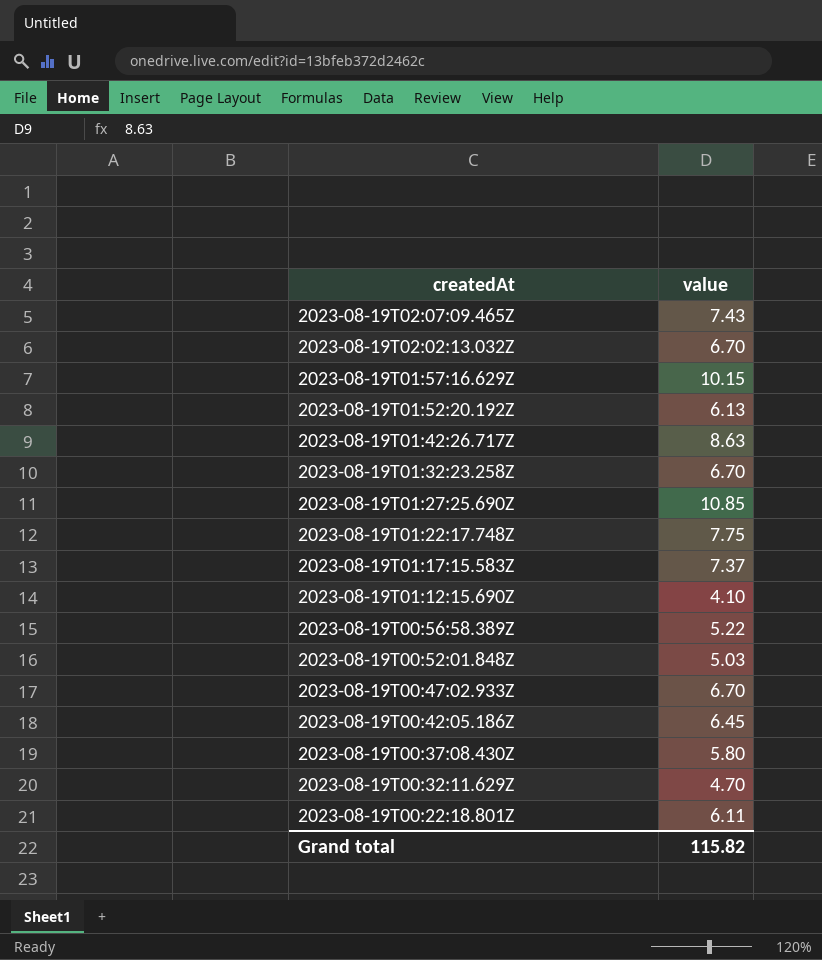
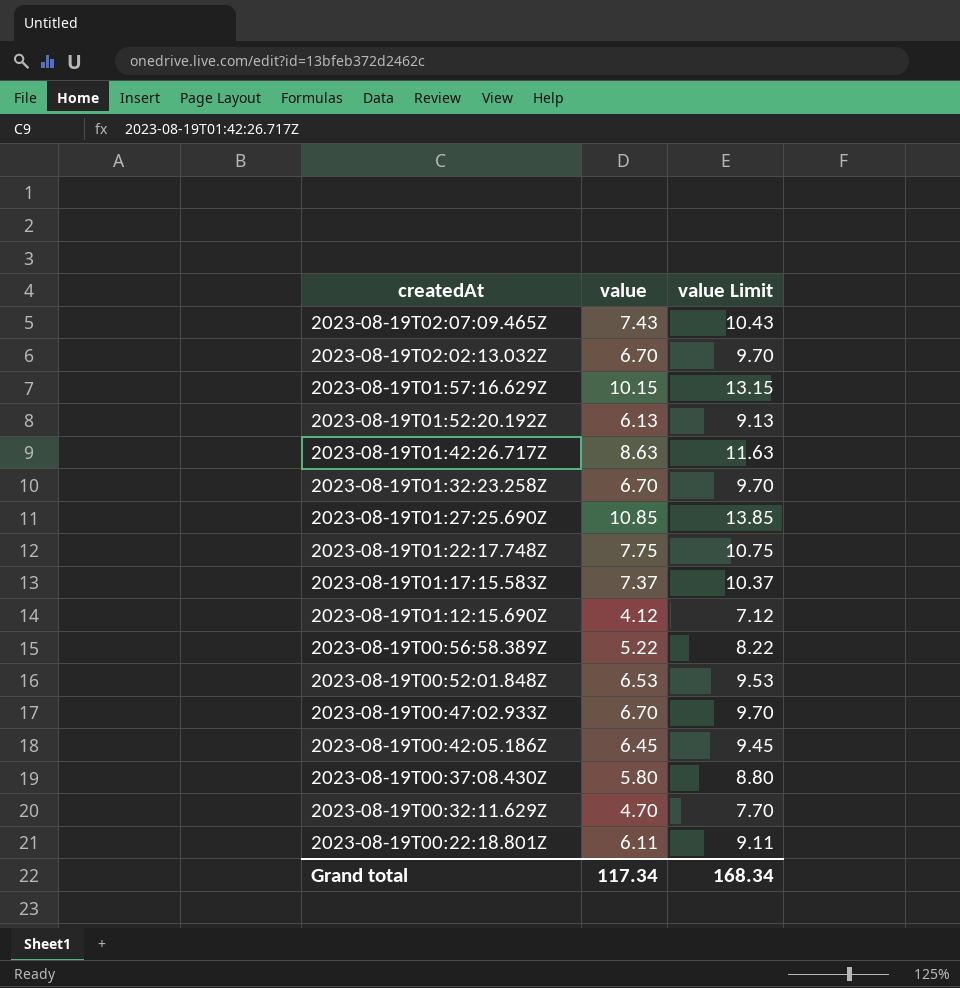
column value Limit | formula: none -> [value] + 3
2023-08-19T01:12:15.690Z | value: 4.10 -> 4.12
2023-08-19T00:52:01.848Z | value: 5.03 -> 6.53
Grand total | value: 115.82 -> 117.34

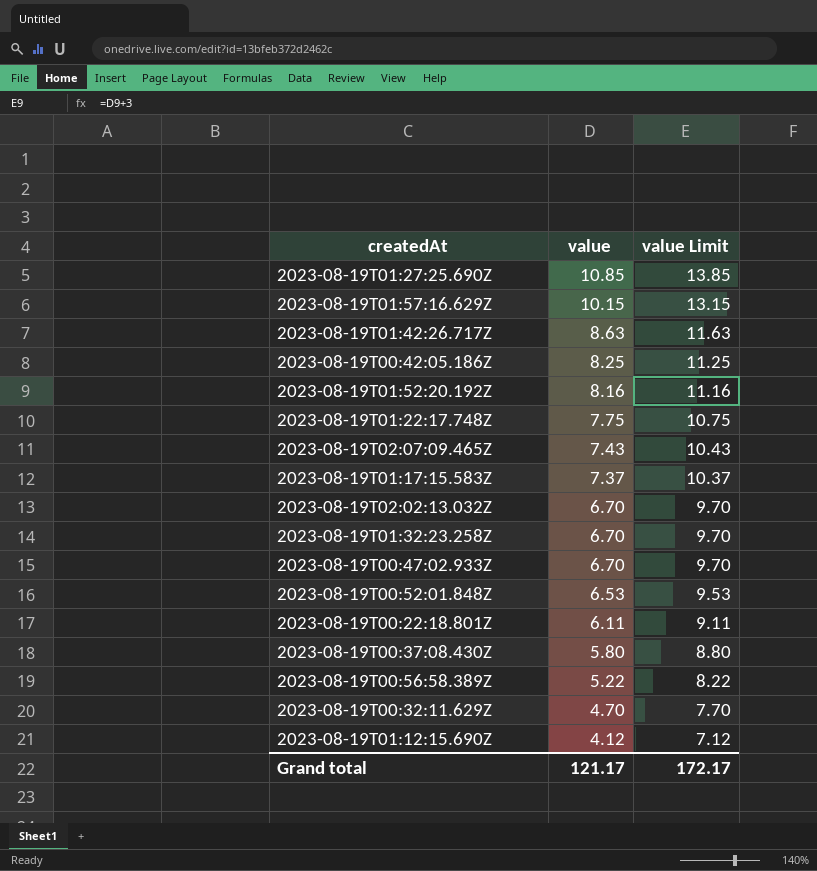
row order: createdAt descending -> value descending
2023-08-19T00:42:05.186Z | value: 6.45 -> 8.25
2023-08-19T00:42:05.186Z | value Limit: 9.45 -> 11.25
2023-08-19T01:52:20.192Z | value: 6.13 -> 8.16
2023-08-19T01:52:20.192Z | value Limit: 9.13 -> 11.16
Grand total | value: 117.34 -> 121.17
Grand total | value Limit: 168.34 -> 172.17

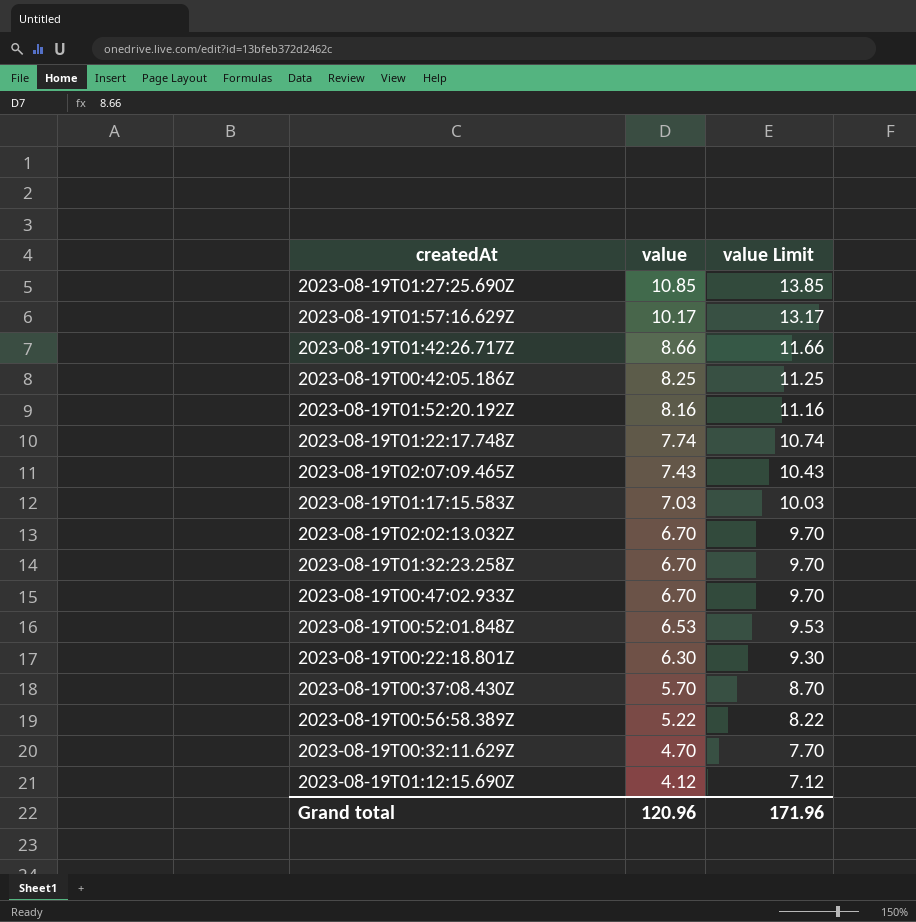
2023-08-19T01:57:16.629Z | value: 10.15 -> 10.17
2023-08-19T01:57:16.629Z | value Limit: 13.15 -> 13.17
2023-08-19T01:42:26.717Z | value: 8.63 -> 8.66
2023-08-19T01:42:26.717Z | value Limit: 11.63 -> 11.66
2023-08-19T01:22:17.748Z | value: 7.75 -> 7.74
2023-08-19T01:22:17.748Z | value Limit: 10.75 -> 10.74
2023-08-19T01:17:15.583Z | value: 7.37 -> 7.03
2023-08-19T01:17:15.583Z | value Limit: 10.37 -> 10.03
2023-08-19T00:22:18.801Z | value: 6.11 -> 6.30
2023-08-19T00:22:18.801Z | value Limit: 9.11 -> 9.30
2023-08-19T00:37:08.430Z | value: 5.80 -> 5.70
2023-08-19T00:37:08.430Z | value Limit: 8.80 -> 8.70
Grand total | value: 121.17 -> 120.96
Grand total | value Limit: 172.17 -> 171.96

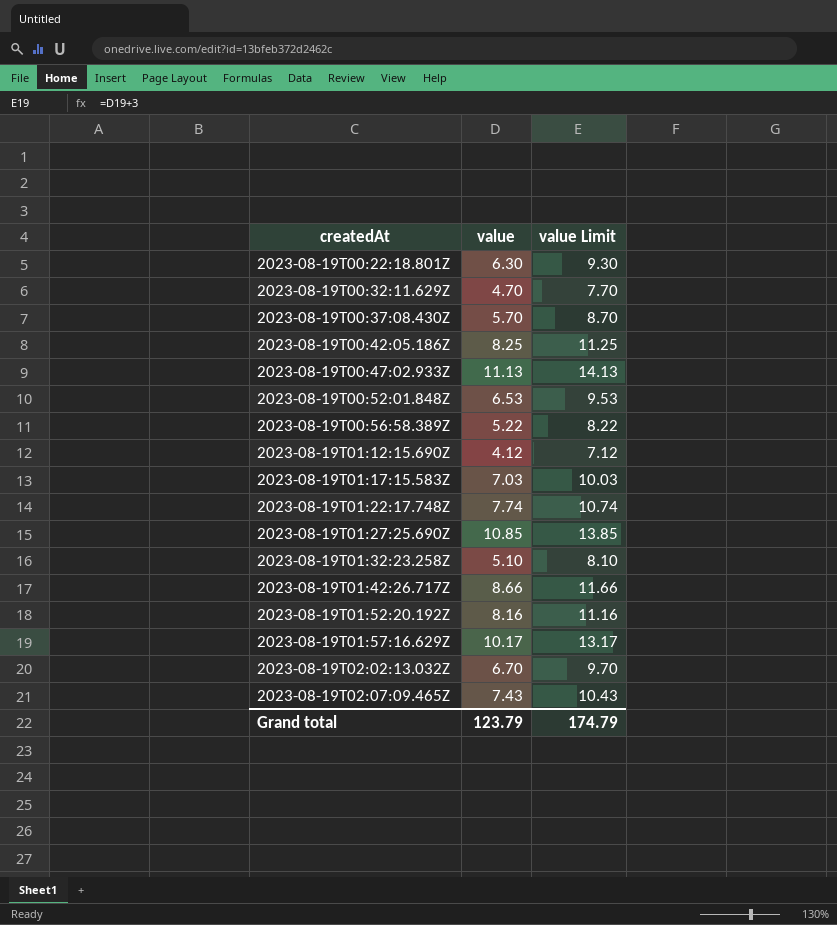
row order: value descending -> createdAt ascending
2023-08-19T00:47:02.933Z | value: 6.70 -> 11.13
2023-08-19T00:47:02.933Z | value Limit: 9.70 -> 14.13
2023-08-19T01:32:23.258Z | value: 6.70 -> 5.10
2023-08-19T01:32:23.258Z | value Limit: 9.70 -> 8.10
Grand total | value: 120.96 -> 123.79
Grand total | value Limit: 171.96 -> 174.79

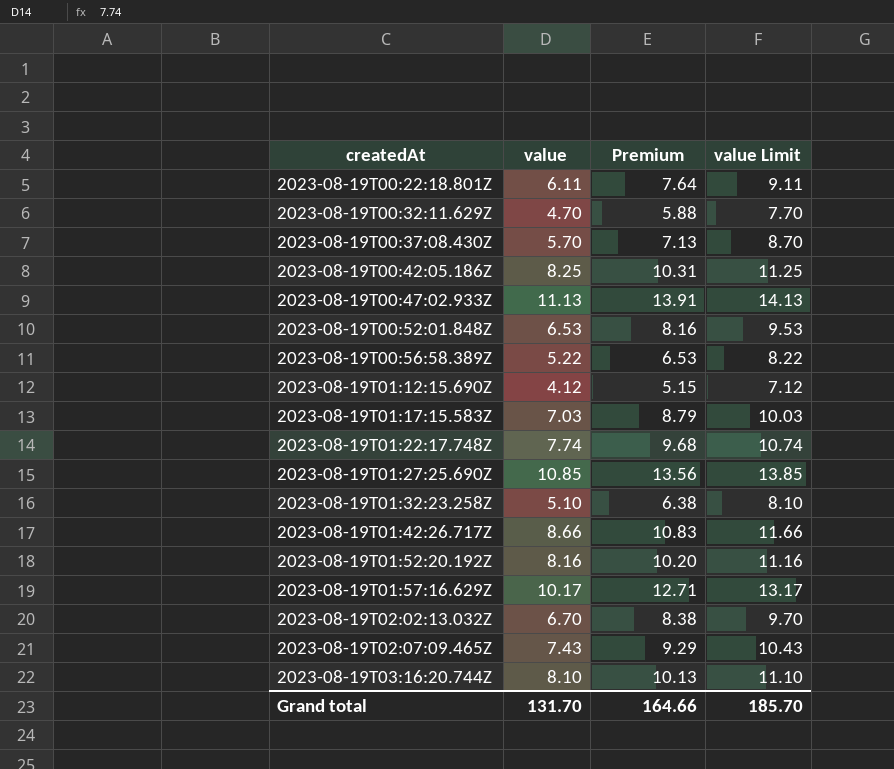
column Premium | formula: none -> [value] * 1.25
2023-08-19T00:22:18.801Z | value: 6.30 -> 6.11
2023-08-19T00:22:18.801Z | value Limit: 9.30 -> 9.11
row 2023-08-19T03:16:20.744Z: none -> 8.10 | 10.13 | 11.10
Grand total | value: 123.79 -> 131.70
Grand total | value Limit: 174.79 -> 185.70

